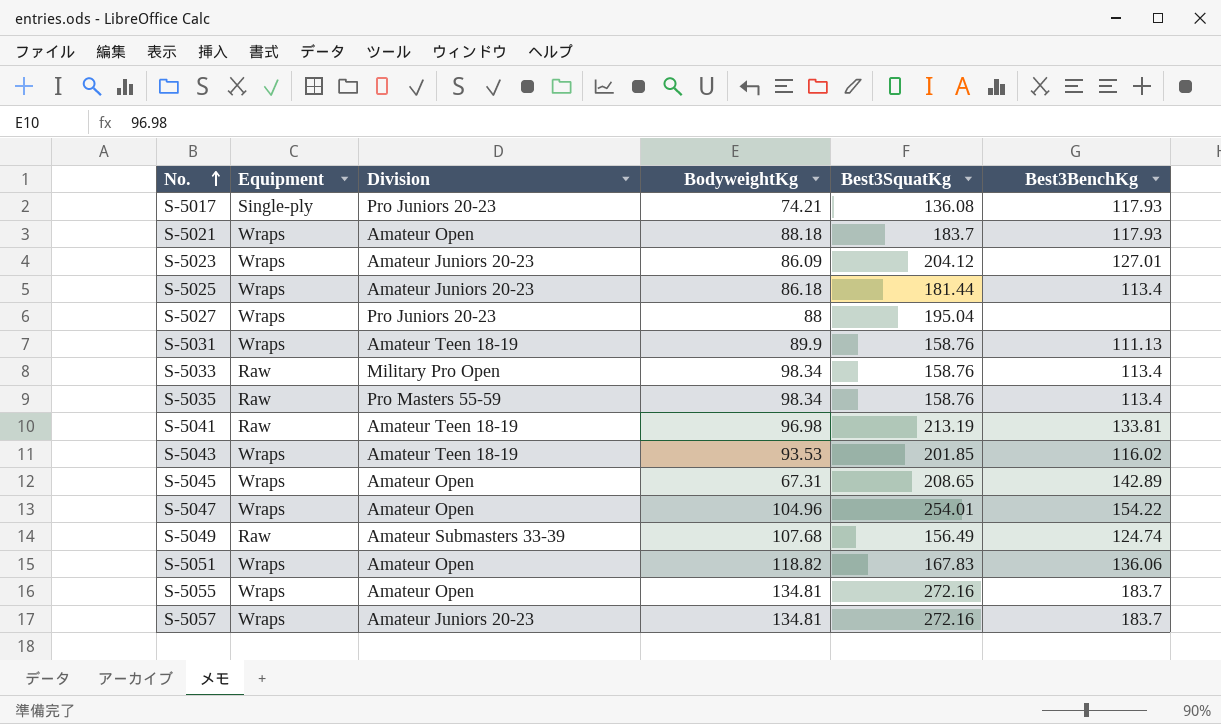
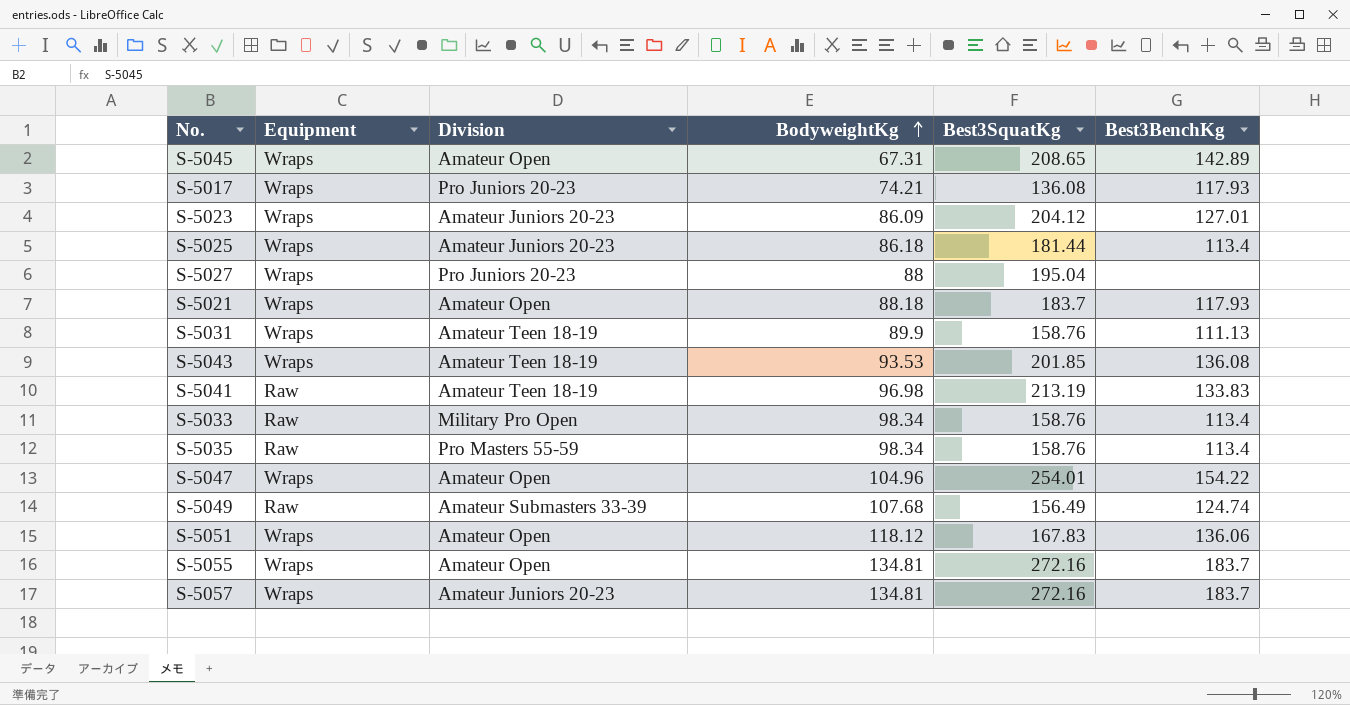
row order: No. ascending -> BodyweightKg ascending
S-5017 | Equipment: Single-ply -> Wraps
S-5043 | Best3BenchKg: 116.02 -> 136.08
S-5041 | Best3BenchKg: 133.81 -> 133.83
S-5051 | BodyweightKg: 118.82 -> 118.12

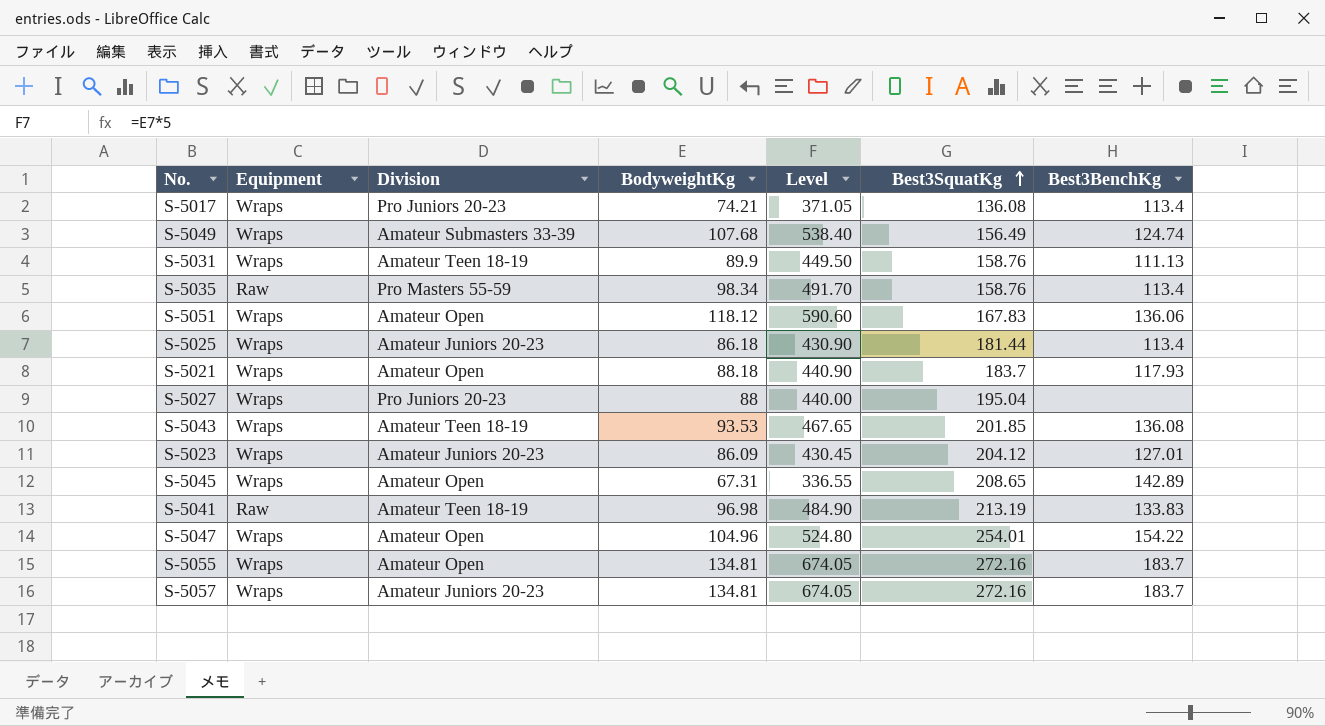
row order: BodyweightKg ascending -> Best3SquatKg ascending
column Level | formula: none -> [BodyweightKg] * 5
row S-5033: Raw | Military Pro Open | 98.34 | 158.76 | 113.4 -> none
S-5017 | Best3BenchKg: 117.93 -> 113.4
S-5049 | Equipment: Raw -> Wraps

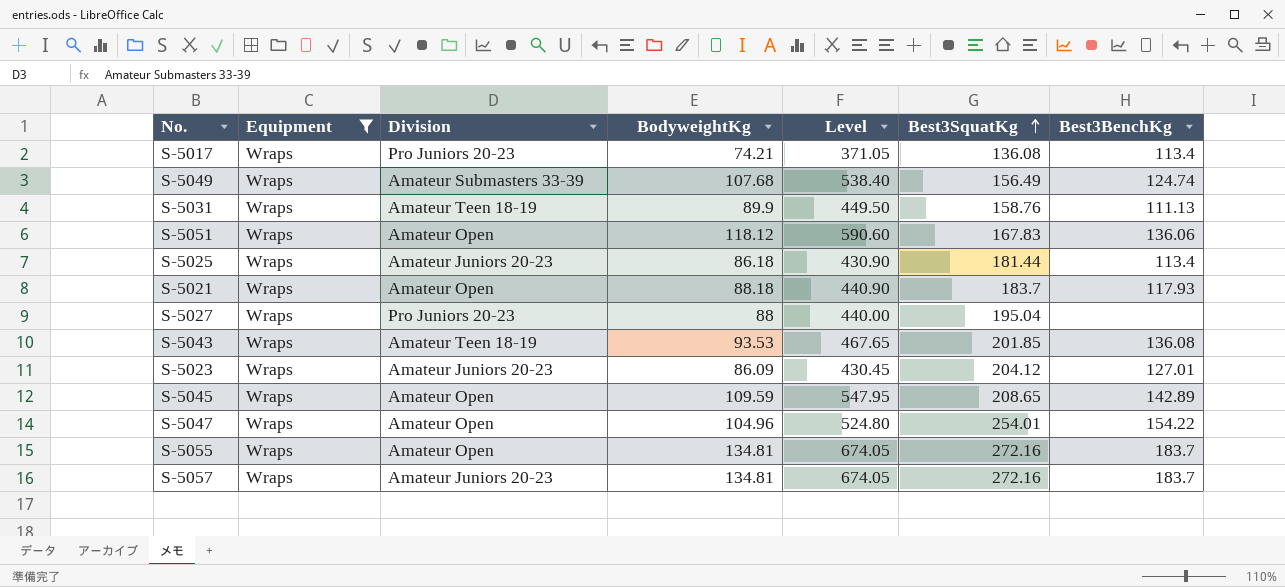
filter: none -> Equipment = Wraps
S-5045 | BodyweightKg: 67.31 -> 109.59
S-5045 | Level: 336.55 -> 547.95

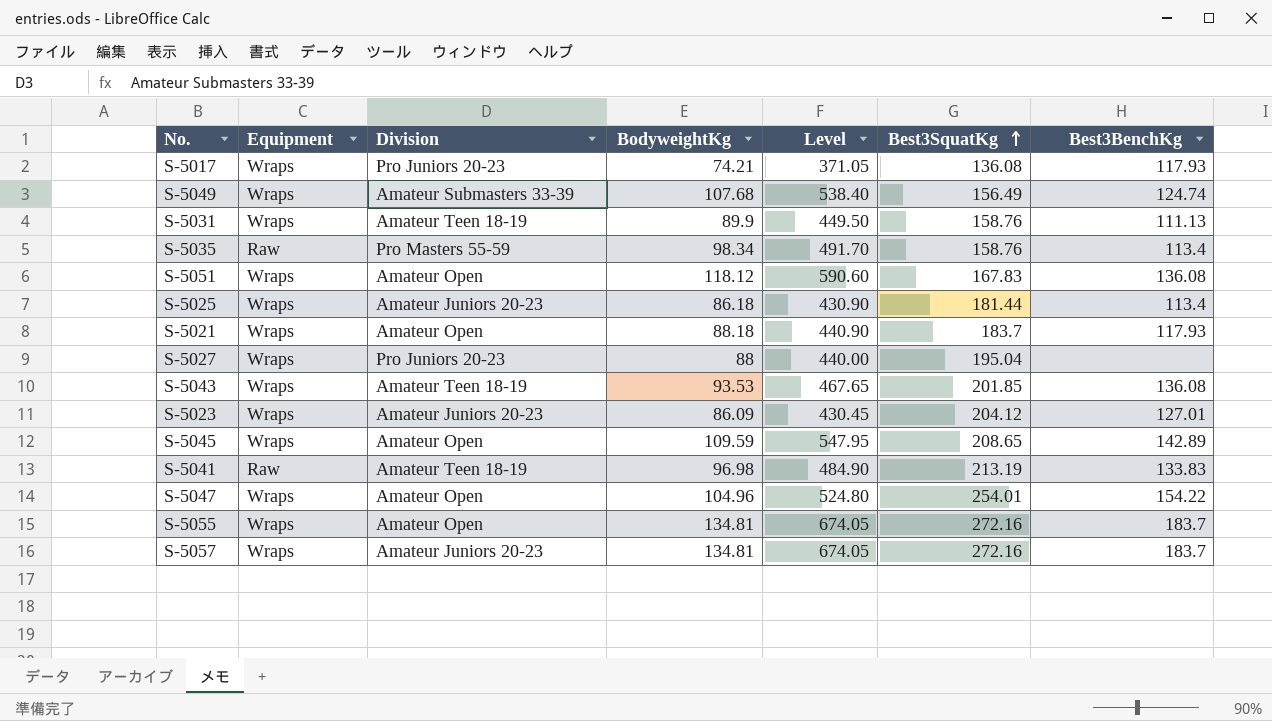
filter: Equipment = Wraps -> none
S-5017 | Best3BenchKg: 113.4 -> 117.93
S-5051 | Best3BenchKg: 136.06 -> 136.08

